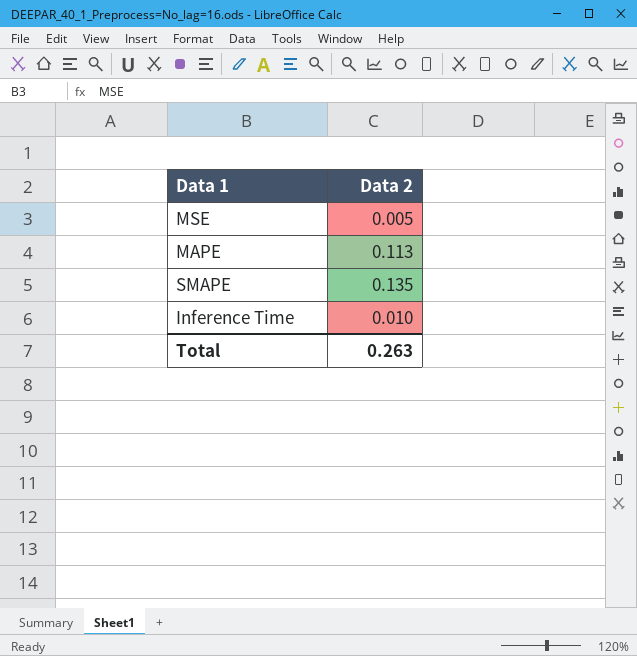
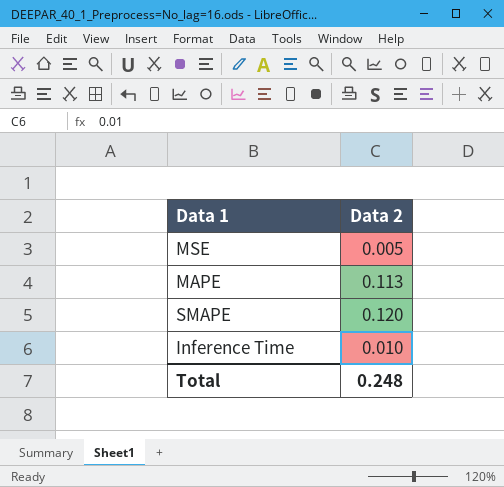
SMAPE | Data 2: 0.135 -> 0.120
Total | Data 2: 0.263 -> 0.248

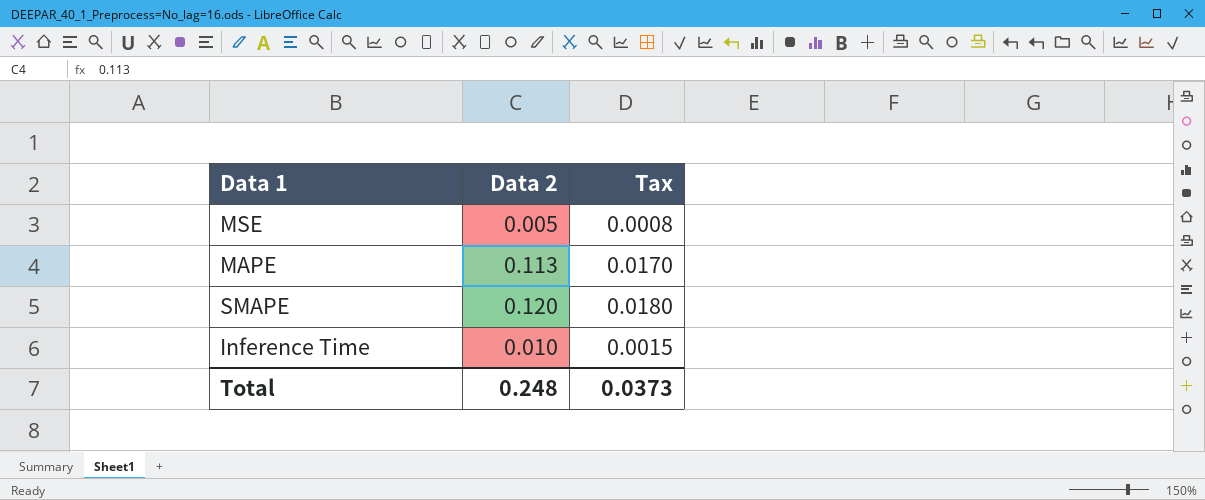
column Tax | formula: none -> [Data 2] * 0.15

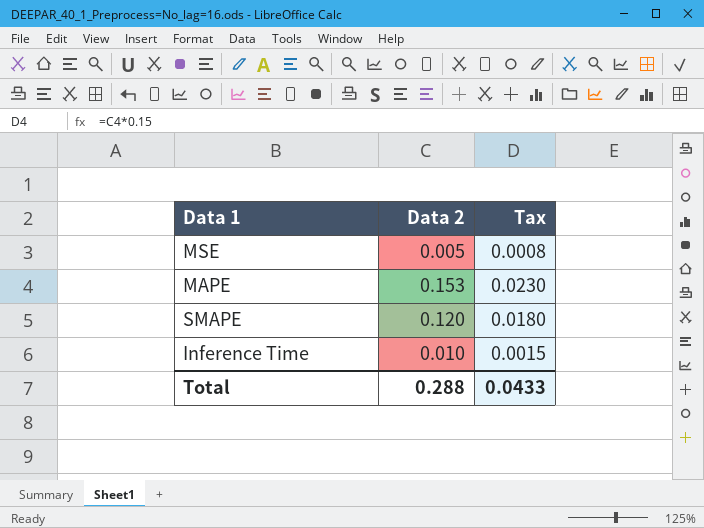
MAPE | Data 2: 0.113 -> 0.153
MAPE | Tax: 0.0170 -> 0.0230
Total | Data 2: 0.248 -> 0.288
Total | Tax: 0.0373 -> 0.0433

